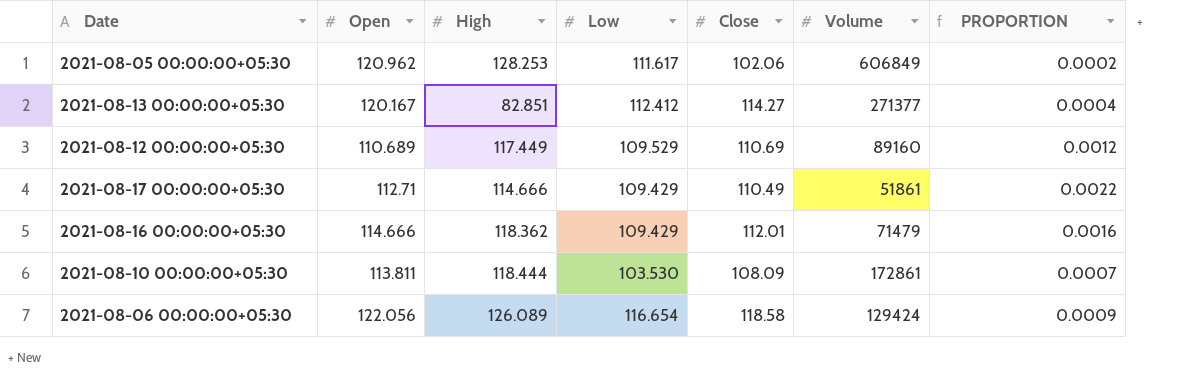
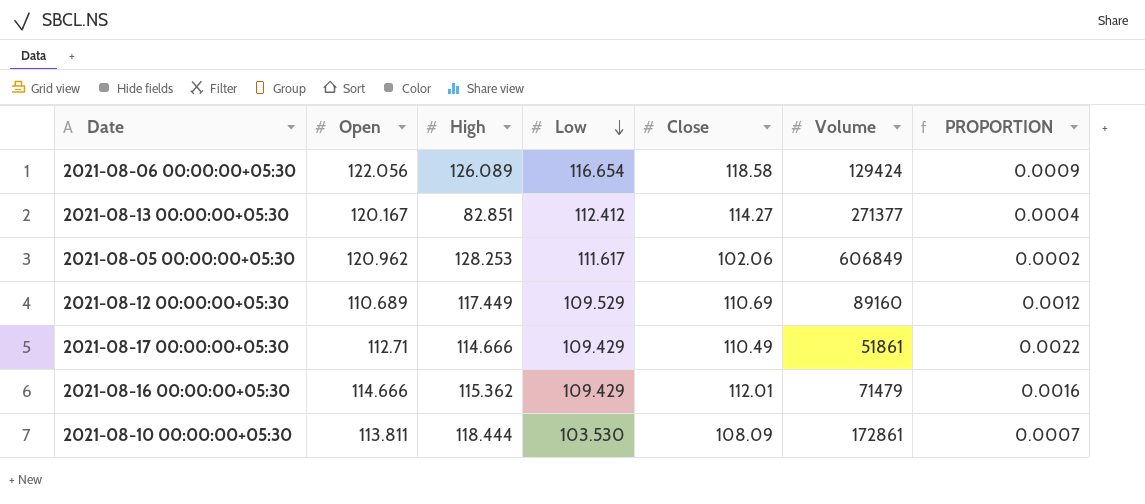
row order: none -> Low descending
2021-08-16 00:00:00+05:30 | High: 118.362 -> 115.362

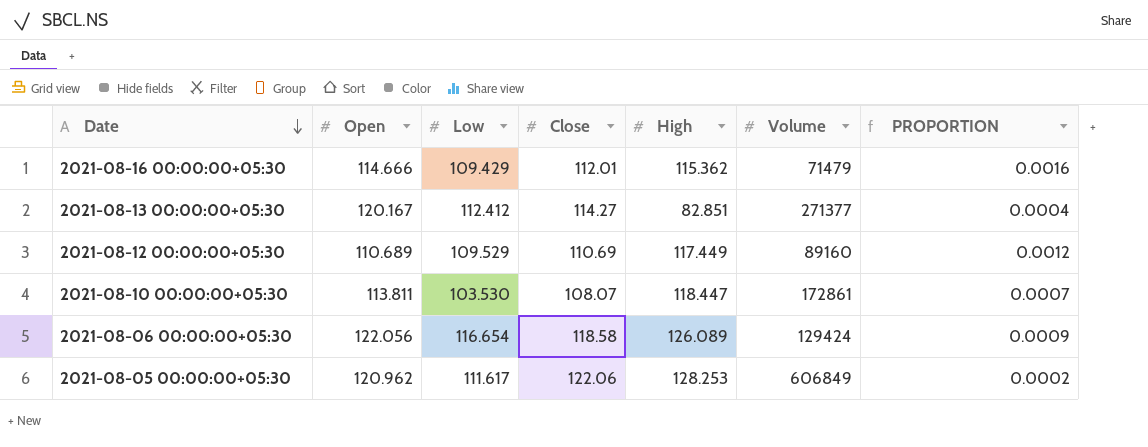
row order: Low descending -> Date descending
column High | position: 3 -> 5
row 2021-08-17 00:00:00+05:30: 112.71 | 114.666 | 109.429 | 110.49 | 51861 | 0.0022 -> none
2021-08-10 00:00:00+05:30 | Close: 108.09 -> 108.07
2021-08-10 00:00:00+05:30 | High: 118.444 -> 118.447
2021-08-05 00:00:00+05:30 | Close: 102.06 -> 122.06

